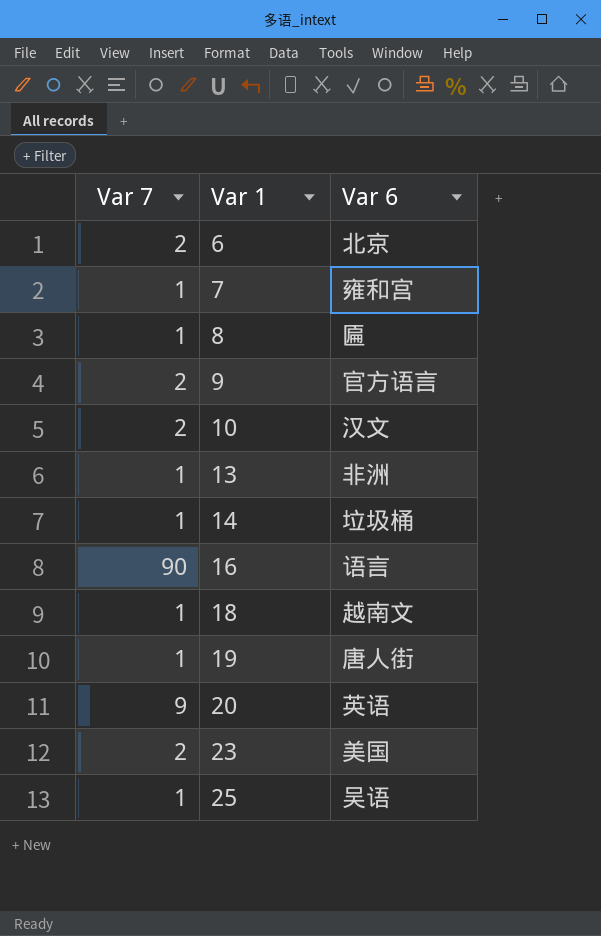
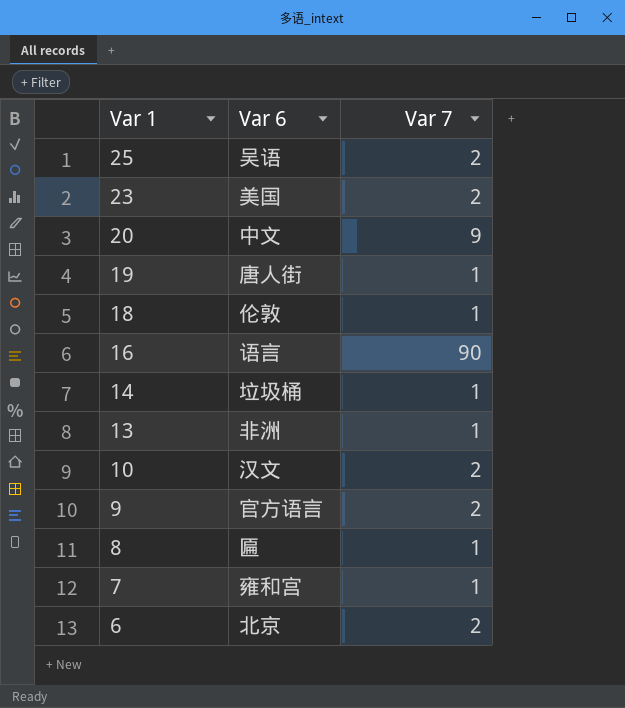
row order: Var 1 ascending -> Var 1 descending
column Var 7 | position: 1 -> 3
25 | Var 7: 1 -> 2
20 | Var 6: 英语 -> 中文
18 | Var 6: 越南文 -> 伦敦

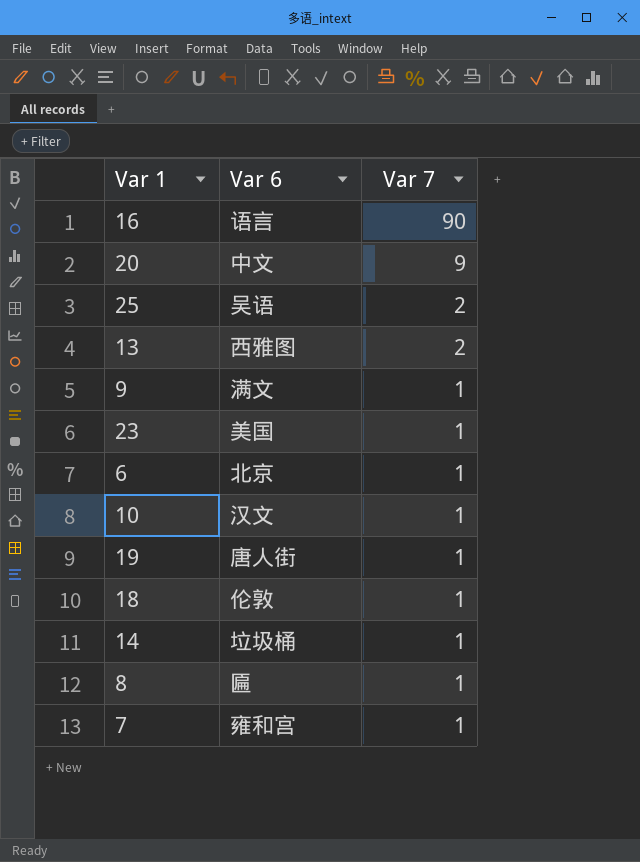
row order: Var 1 descending -> Var 7 descending
13 | Var 6: 非洲 -> 西雅图
13 | Var 7: 1 -> 2
9 | Var 6: 官方语言 -> 满文
9 | Var 7: 2 -> 1
23 | Var 7: 2 -> 1
6 | Var 7: 2 -> 1
10 | Var 7: 2 -> 1

